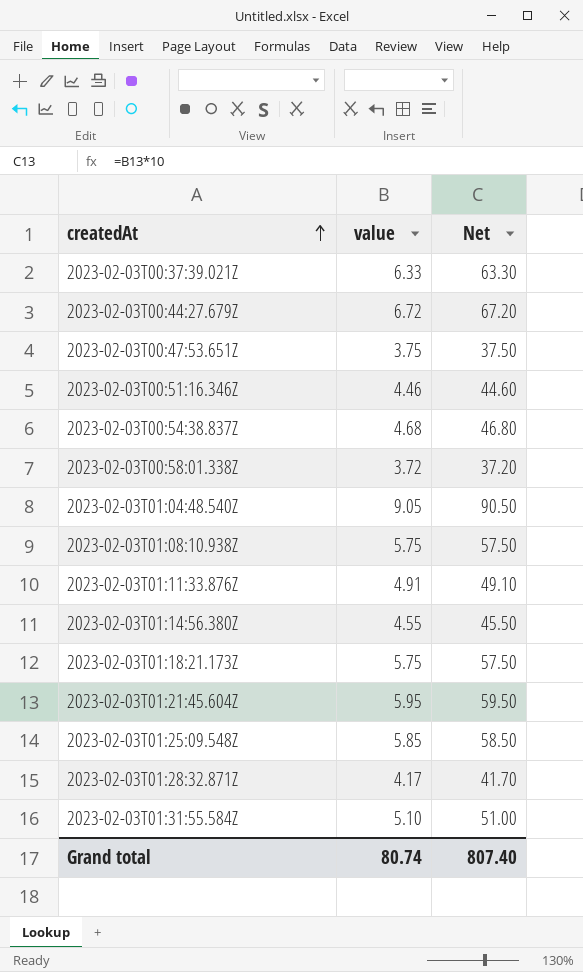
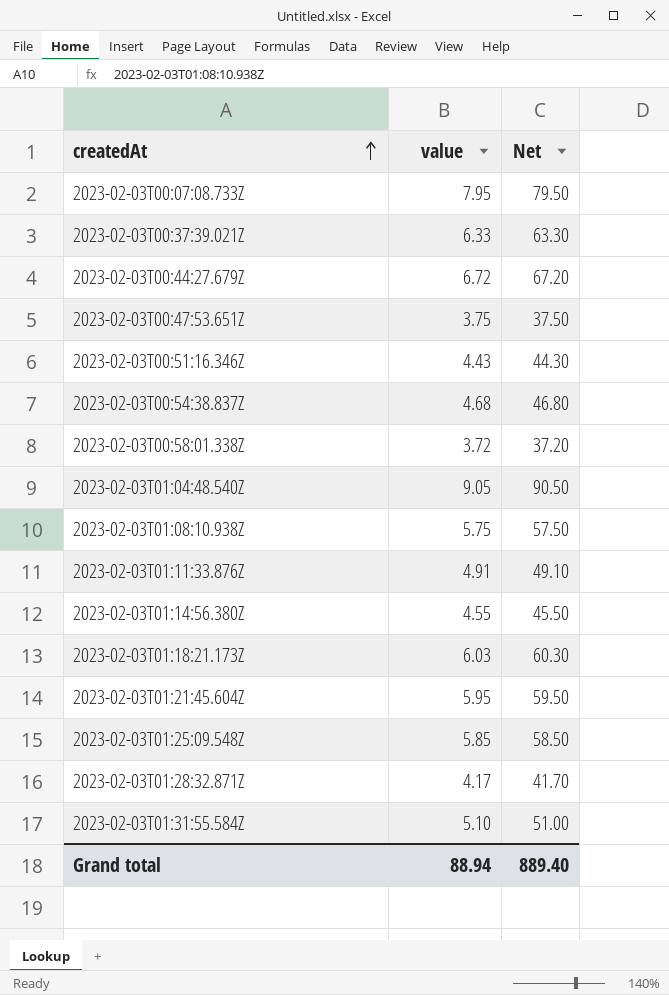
row 2023-02-03T00:07:08.733Z: none -> 7.95 | 79.50
2023-02-03T00:51:16.346Z | value: 4.46 -> 4.43
2023-02-03T00:51:16.346Z | Net: 44.60 -> 44.30
2023-02-03T01:18:21.173Z | value: 5.75 -> 6.03
2023-02-03T01:18:21.173Z | Net: 57.50 -> 60.30
Grand total | value: 80.74 -> 88.94
Grand total | Net: 807.40 -> 889.40

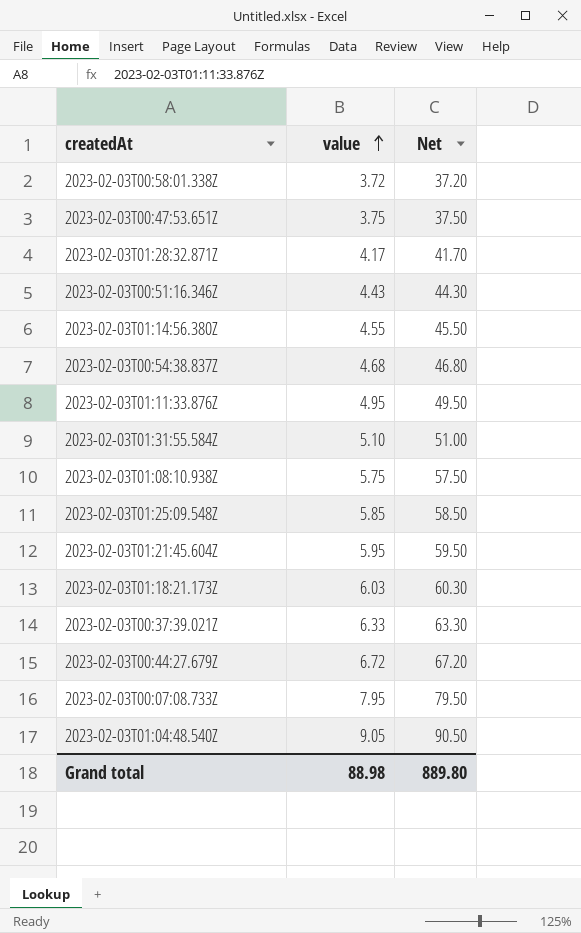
row order: createdAt ascending -> value ascending
2023-02-03T01:11:33.876Z | value: 4.91 -> 4.95
2023-02-03T01:11:33.876Z | Net: 49.10 -> 49.50
Grand total | value: 88.94 -> 88.98
Grand total | Net: 889.40 -> 889.80

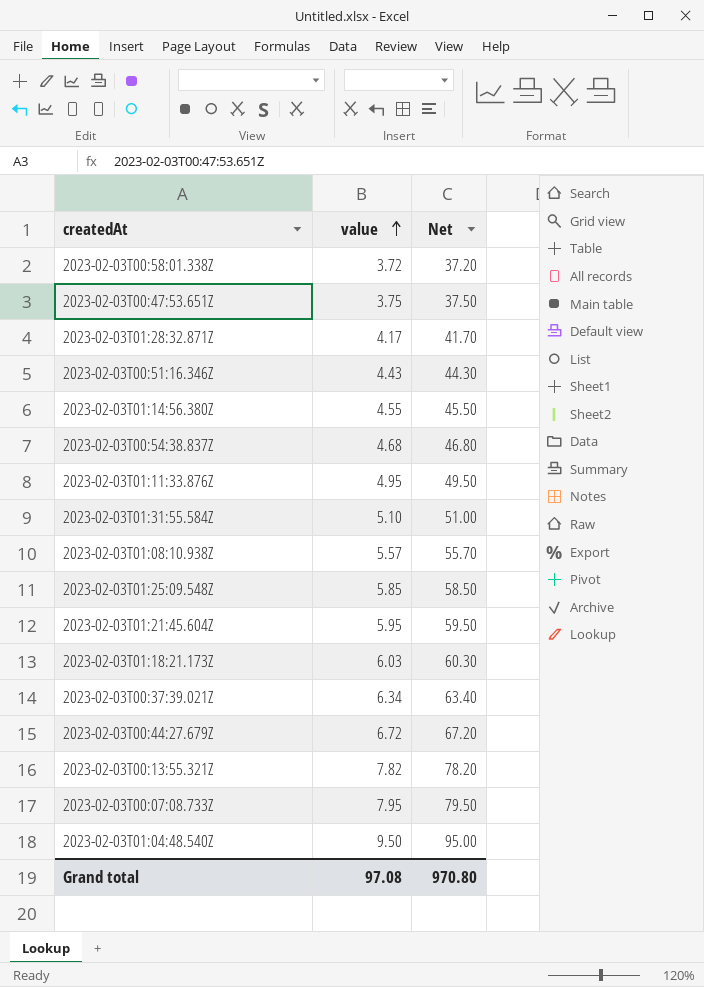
2023-02-03T01:08:10.938Z | value: 5.75 -> 5.57
2023-02-03T01:08:10.938Z | Net: 57.50 -> 55.70
2023-02-03T00:37:39.021Z | value: 6.33 -> 6.34
2023-02-03T00:37:39.021Z | Net: 63.30 -> 63.40
row 2023-02-03T00:13:55.321Z: none -> 7.82 | 78.20
2023-02-03T01:04:48.540Z | value: 9.05 -> 9.50
2023-02-03T01:04:48.540Z | Net: 90.50 -> 95.00
Grand total | value: 88.98 -> 97.08
Grand total | Net: 889.80 -> 970.80

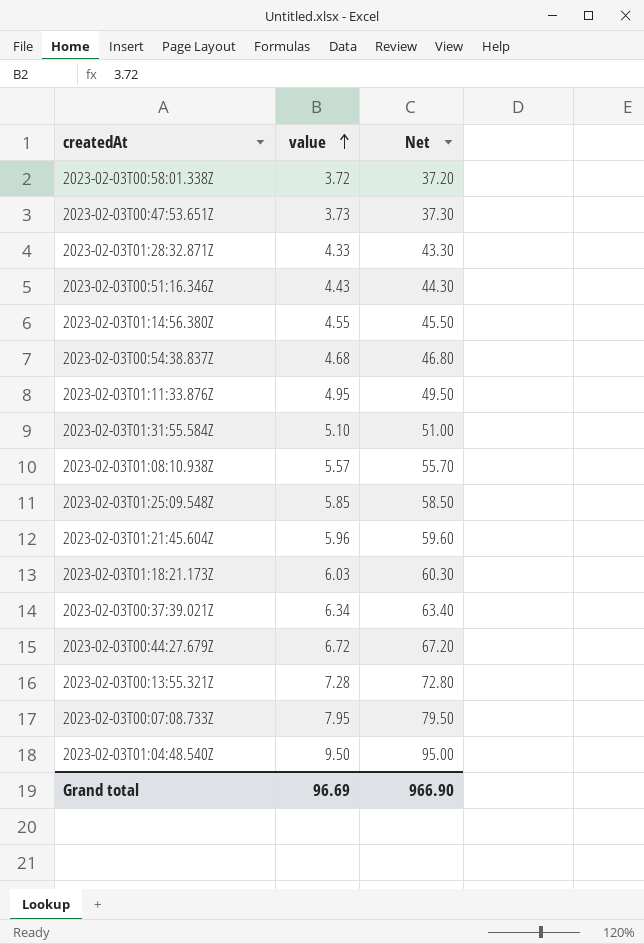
2023-02-03T00:47:53.651Z | value: 3.75 -> 3.73
2023-02-03T00:47:53.651Z | Net: 37.50 -> 37.30
2023-02-03T01:28:32.871Z | value: 4.17 -> 4.33
2023-02-03T01:28:32.871Z | Net: 41.70 -> 43.30
2023-02-03T01:21:45.604Z | value: 5.95 -> 5.96
2023-02-03T01:21:45.604Z | Net: 59.50 -> 59.60
2023-02-03T00:13:55.321Z | value: 7.82 -> 7.28
2023-02-03T00:13:55.321Z | Net: 78.20 -> 72.80
Grand total | value: 97.08 -> 96.69
Grand total | Net: 970.80 -> 966.90

